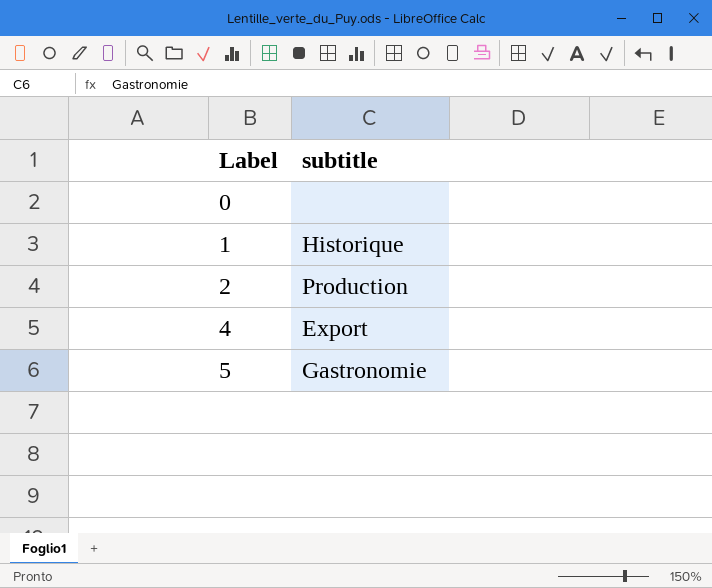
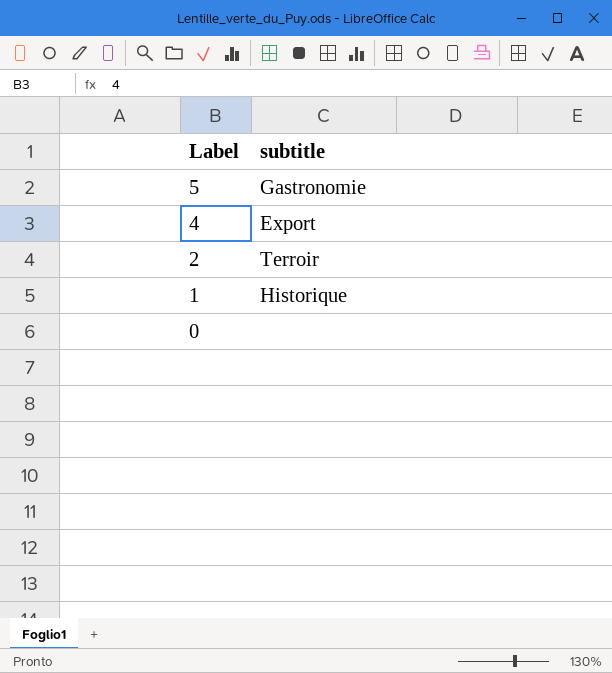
row order: Label ascending -> Label descending
2 | subtitle: Production -> Terroir

